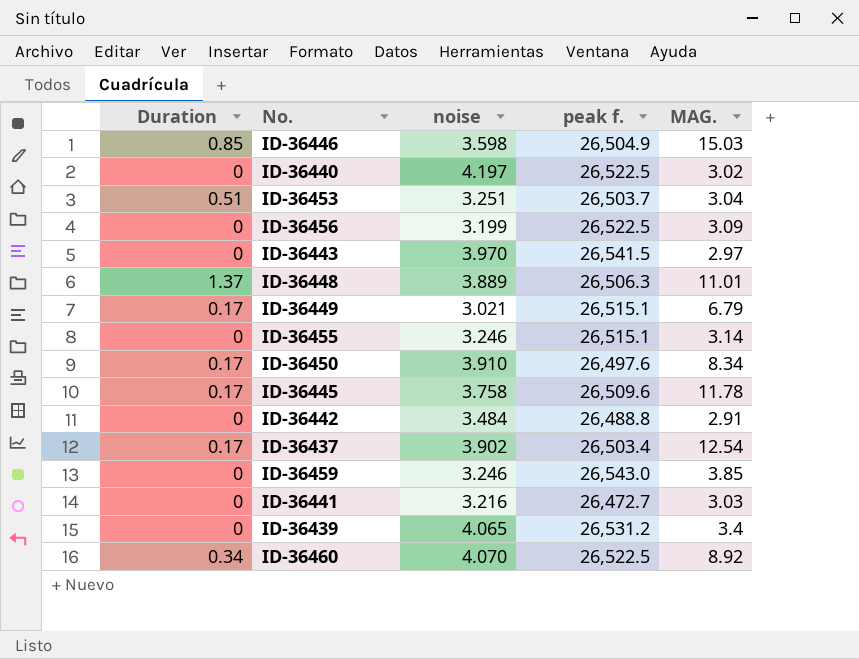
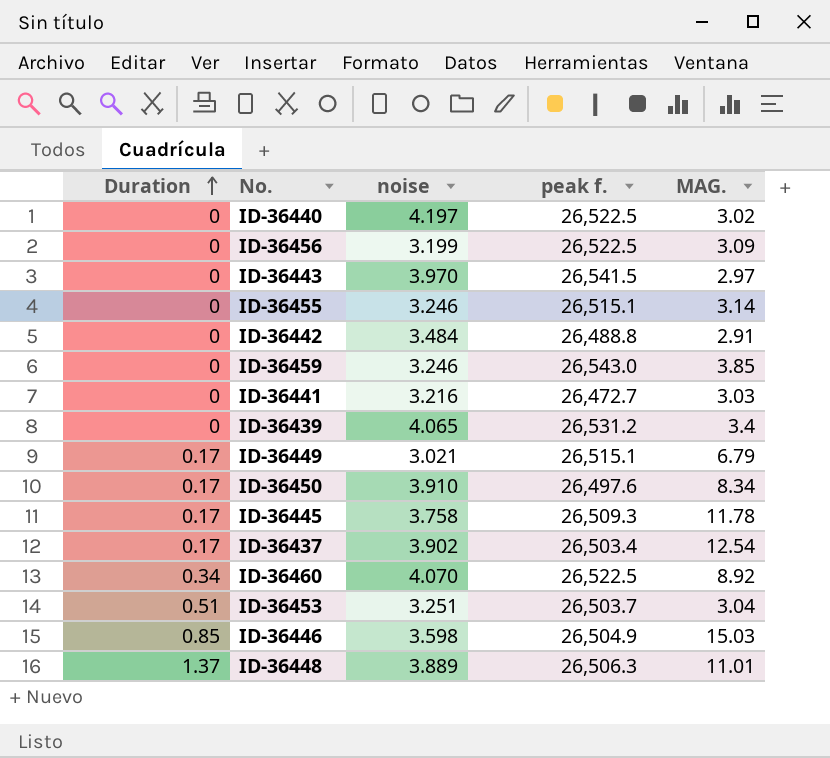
row order: none -> Duration ascending
ID-36445 | peak f.: 26,509.6 -> 26,509.3

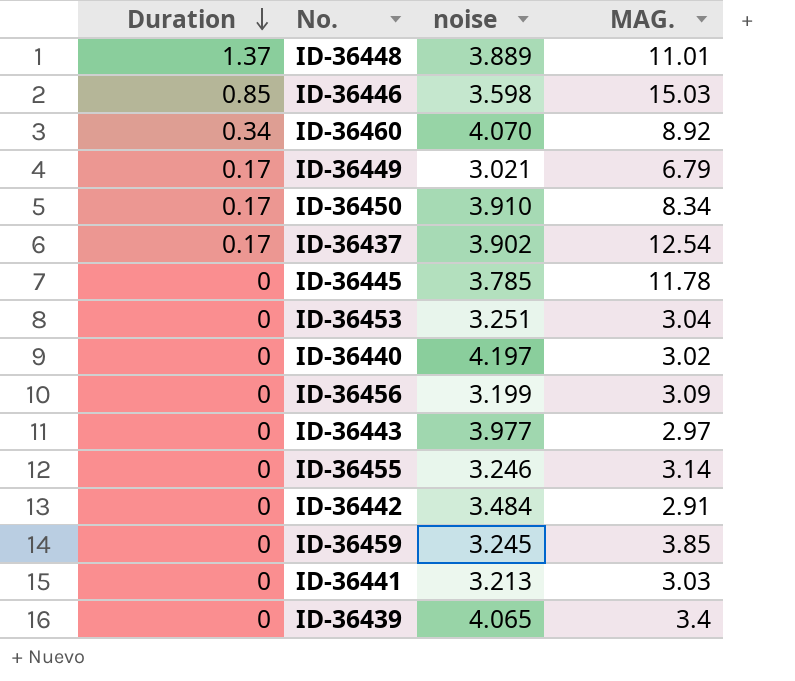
row order: Duration ascending -> Duration descending
column peak f. | position: 4 -> none
ID-36445 | Duration: 0.17 -> 0
ID-36445 | noise: 3.758 -> 3.785
ID-36453 | Duration: 0.51 -> 0
ID-36443 | noise: 3.970 -> 3.977
ID-36459 | noise: 3.246 -> 3.245
ID-36441 | noise: 3.216 -> 3.213

